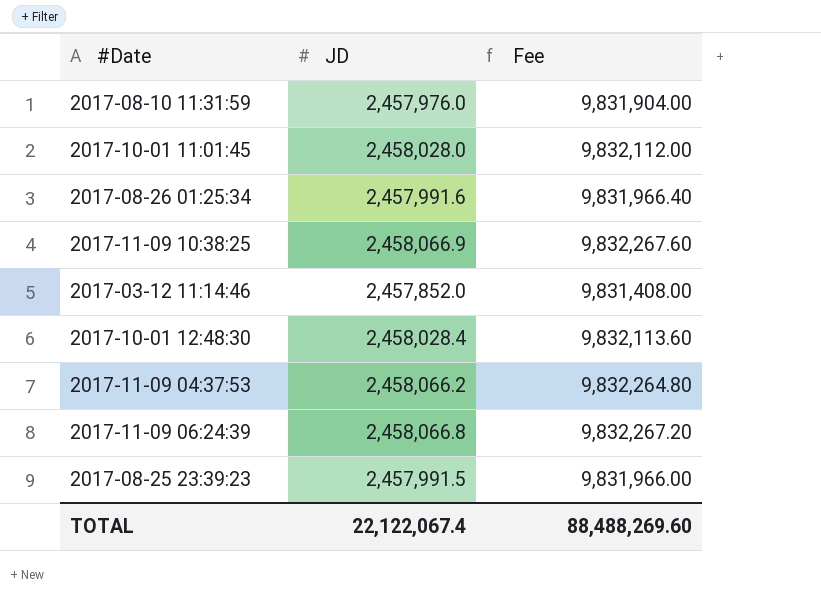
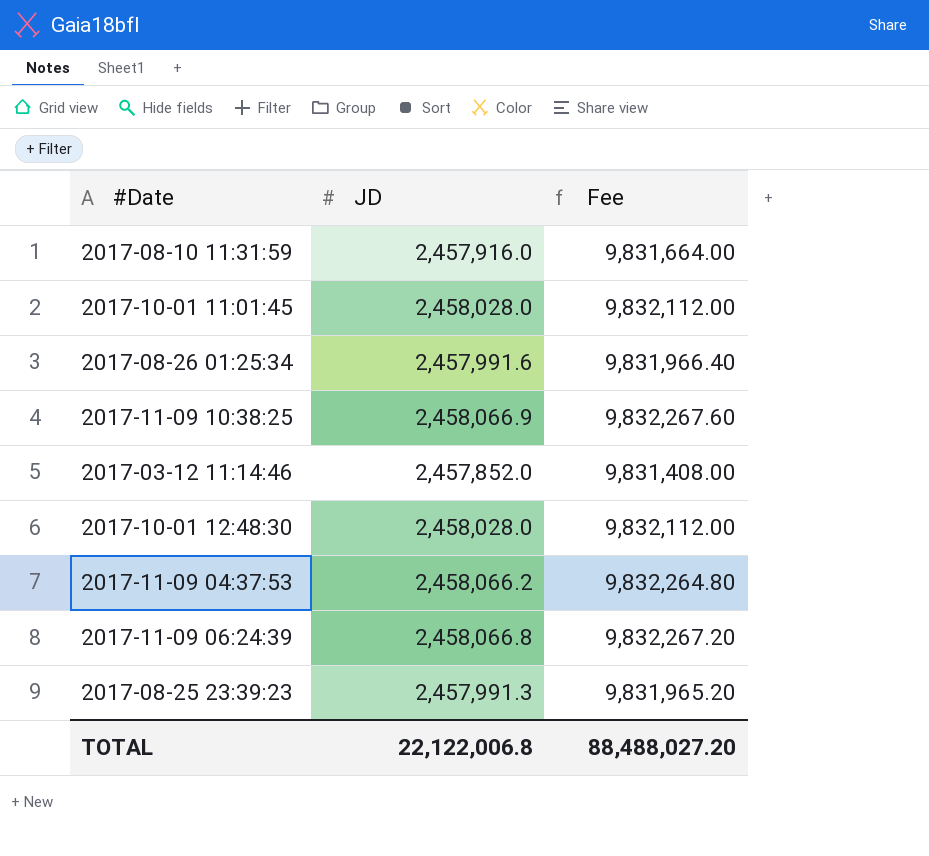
2017-08-10 11:31:59 | JD: 2,457,976.0 -> 2,457,916.0
2017-08-10 11:31:59 | Fee: 9,831,904.00 -> 9,831,664.00
2017-10-01 12:48:30 | JD: 2,458,028.4 -> 2,458,028.0
2017-10-01 12:48:30 | Fee: 9,832,113.60 -> 9,832,112.00
2017-08-25 23:39:23 | JD: 2,457,991.5 -> 2,457,991.3
2017-08-25 23:39:23 | Fee: 9,831,966.00 -> 9,831,965.20
TOTAL | JD: 22,122,067.4 -> 22,122,006.8
TOTAL | Fee: 88,488,269.60 -> 88,488,027.20

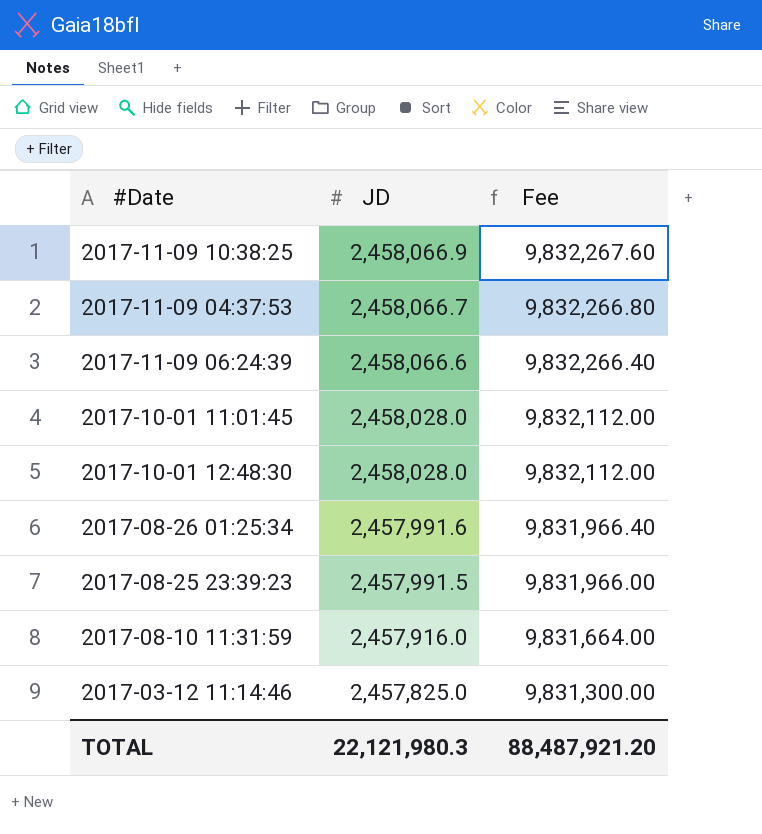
row order: none -> JD descending
2017-11-09 04:37:53 | JD: 2,458,066.2 -> 2,458,066.7
2017-11-09 04:37:53 | Fee: 9,832,264.80 -> 9,832,266.80
2017-11-09 06:24:39 | JD: 2,458,066.8 -> 2,458,066.6
2017-11-09 06:24:39 | Fee: 9,832,267.20 -> 9,832,266.40
2017-08-25 23:39:23 | JD: 2,457,991.3 -> 2,457,991.5
2017-08-25 23:39:23 | Fee: 9,831,965.20 -> 9,831,966.00
2017-03-12 11:14:46 | JD: 2,457,852.0 -> 2,457,825.0
2017-03-12 11:14:46 | Fee: 9,831,408.00 -> 9,831,300.00
TOTAL | JD: 22,122,006.8 -> 22,121,980.3
TOTAL | Fee: 88,488,027.20 -> 88,487,921.20

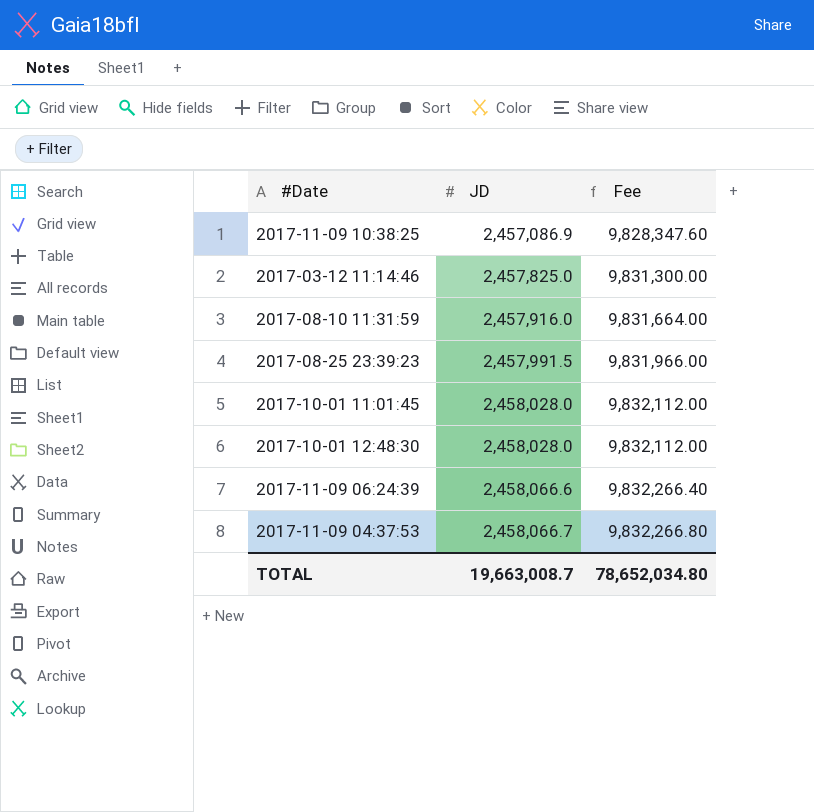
row order: JD descending -> JD ascending
row 2017-08-26 01:25:34: 2,457,991.6 | 9,831,966.40 -> none
2017-11-09 10:38:25 | JD: 2,458,066.9 -> 2,457,086.9
2017-11-09 10:38:25 | Fee: 9,832,267.60 -> 9,828,347.60
TOTAL | JD: 22,121,980.3 -> 19,663,008.7
TOTAL | Fee: 88,487,921.20 -> 78,652,034.80

